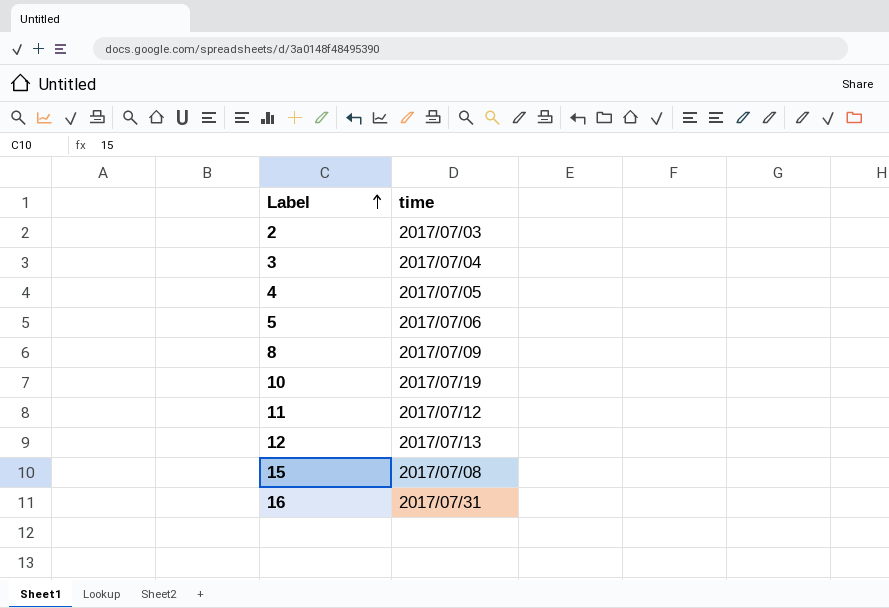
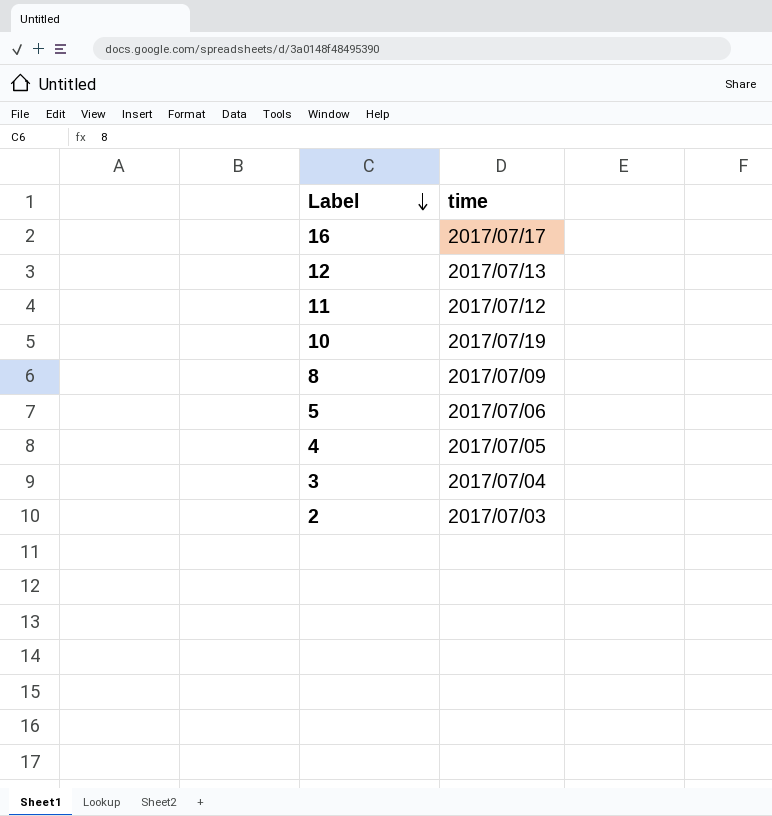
row order: Label ascending -> Label descending
row 15: 2017/07/08 -> none
16 | time: 2017/07/31 -> 2017/07/17

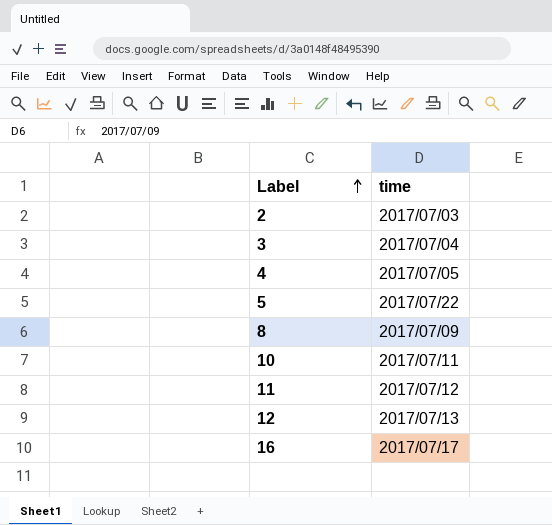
row order: Label descending -> Label ascending
5 | time: 2017/07/06 -> 2017/07/22
10 | time: 2017/07/19 -> 2017/07/11

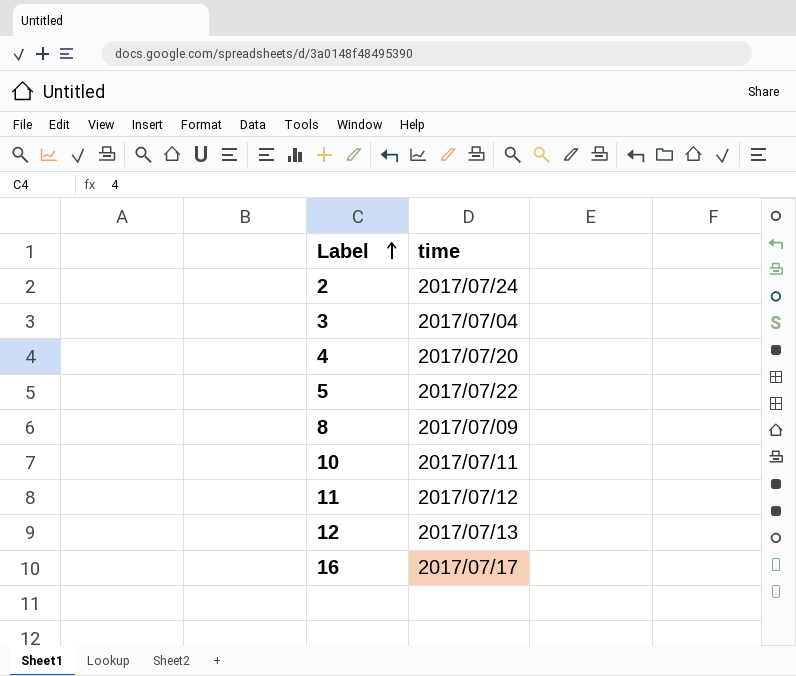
2 | time: 2017/07/03 -> 2017/07/24
4 | time: 2017/07/05 -> 2017/07/20

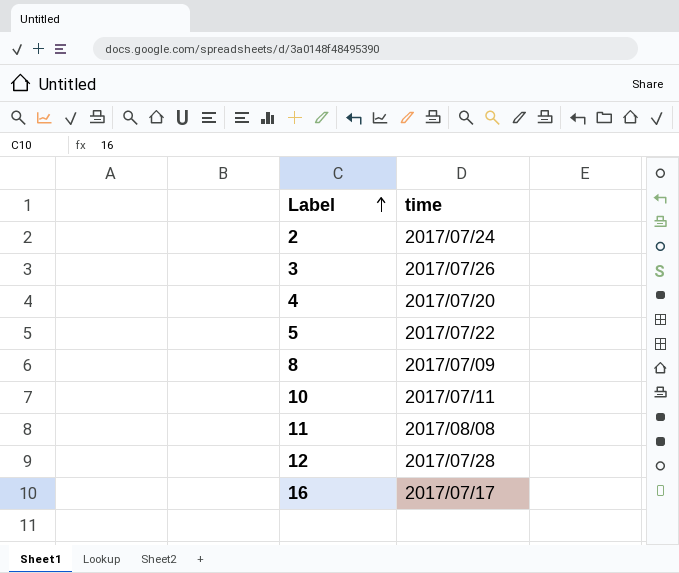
3 | time: 2017/07/04 -> 2017/07/26
11 | time: 2017/07/12 -> 2017/08/08
12 | time: 2017/07/13 -> 2017/07/28

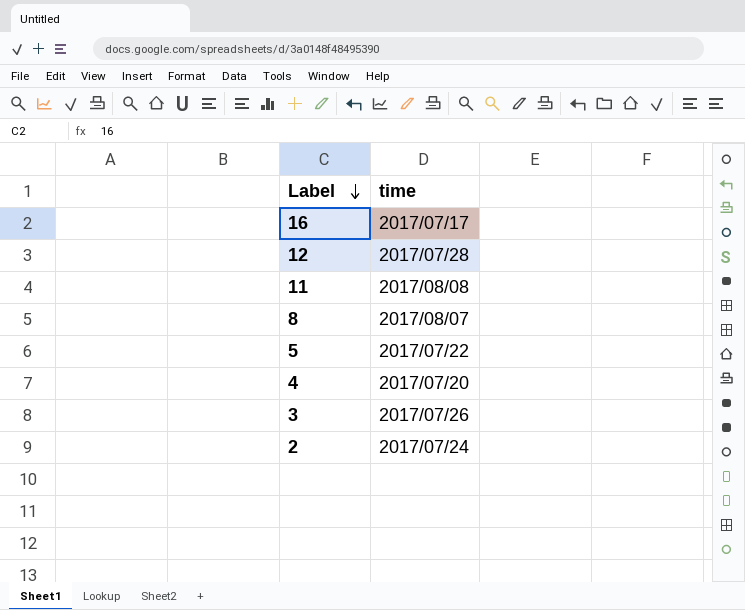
row order: Label ascending -> Label descending
row 10: 2017/07/11 -> none
8 | time: 2017/07/09 -> 2017/08/07

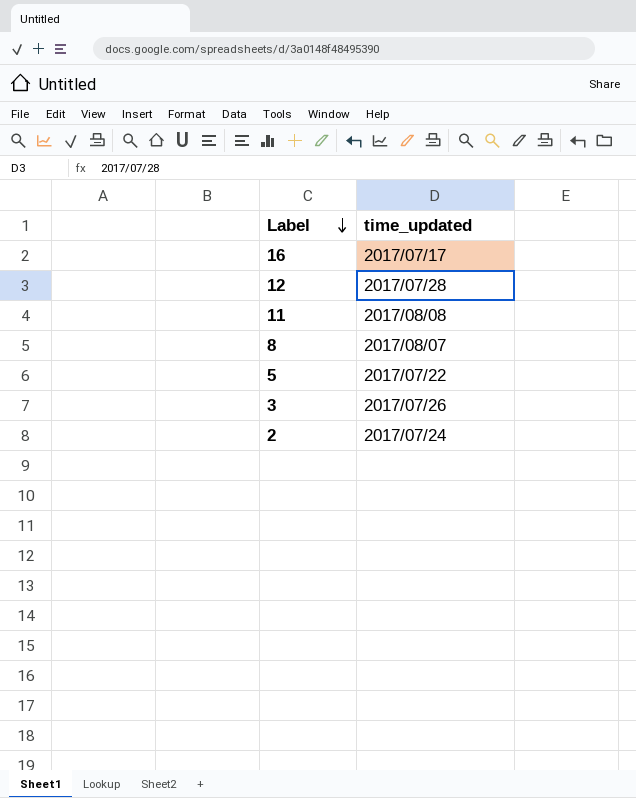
column name: time -> time_updated
row 4: 2017/07/20 -> none

